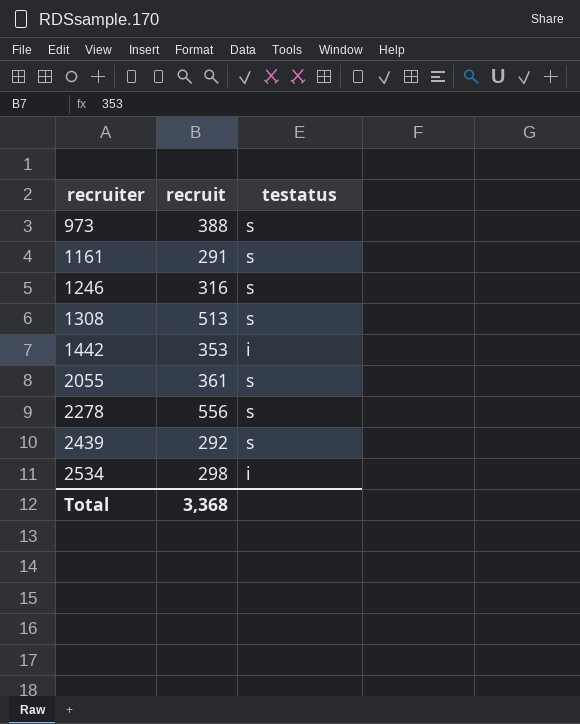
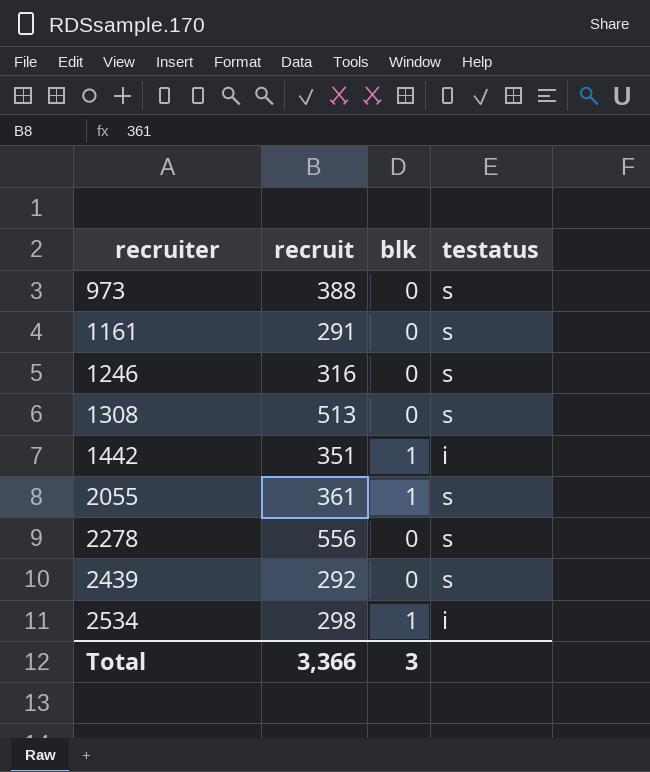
column blk | position: none -> 3
1442 | recruit: 353 -> 351
Total | recruit: 3,368 -> 3,366

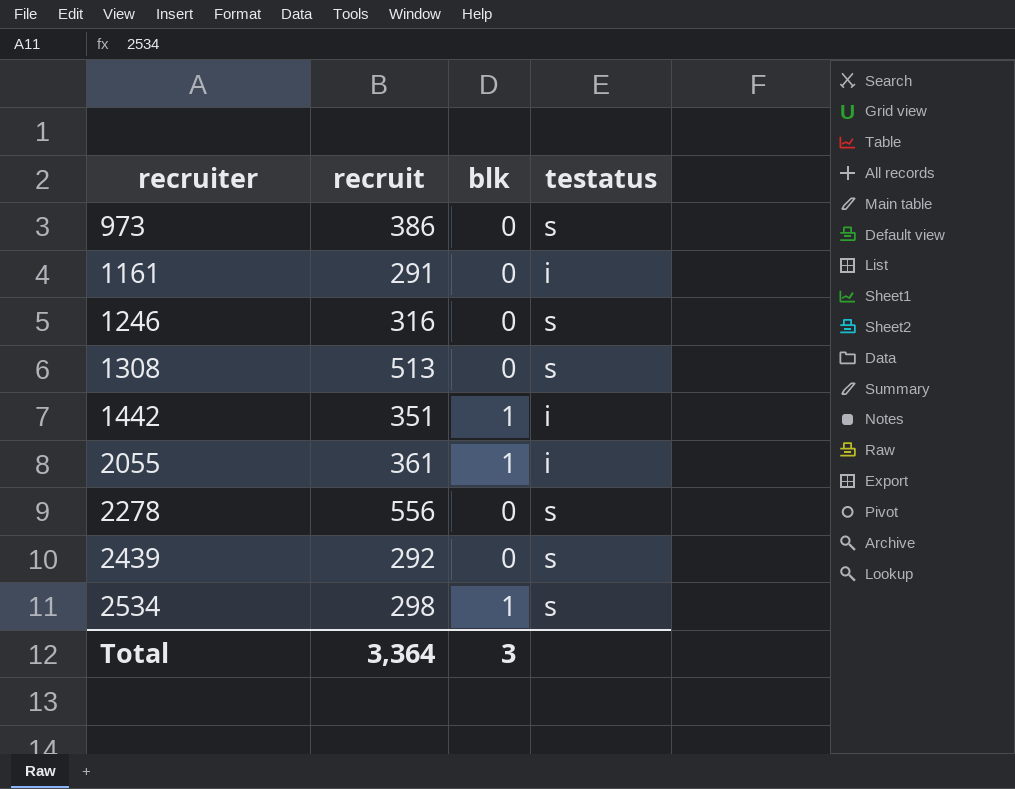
973 | recruit: 388 -> 386
1161 | testatus: s -> i
2055 | testatus: s -> i
2534 | testatus: i -> s
Total | recruit: 3,366 -> 3,364

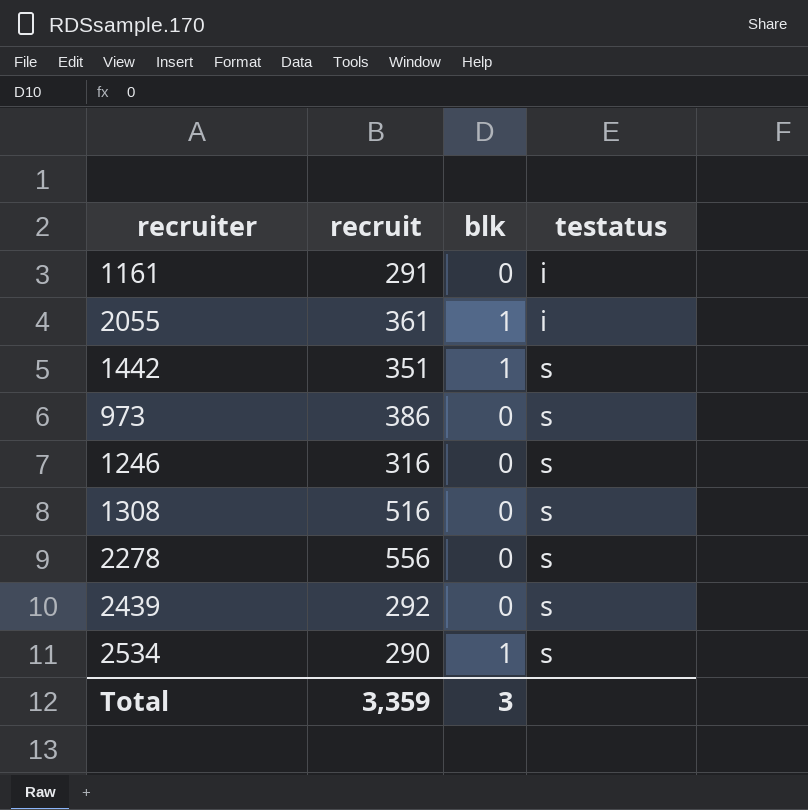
row order: recruiter ascending -> testatus ascending
1442 | testatus: i -> s
1308 | recruit: 513 -> 516
2534 | recruit: 298 -> 290
Total | recruit: 3,364 -> 3,359

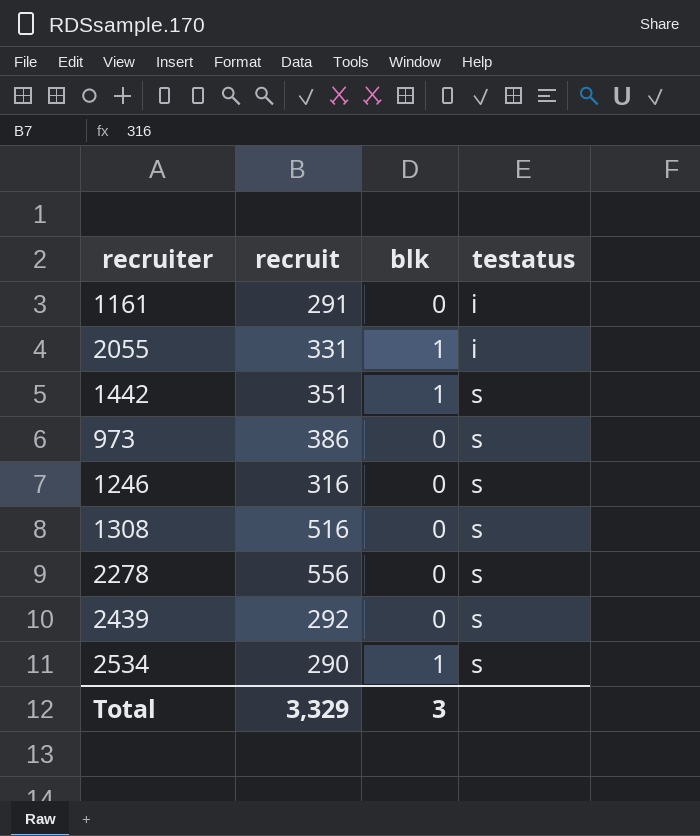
2055 | recruit: 361 -> 331
Total | recruit: 3,359 -> 3,329

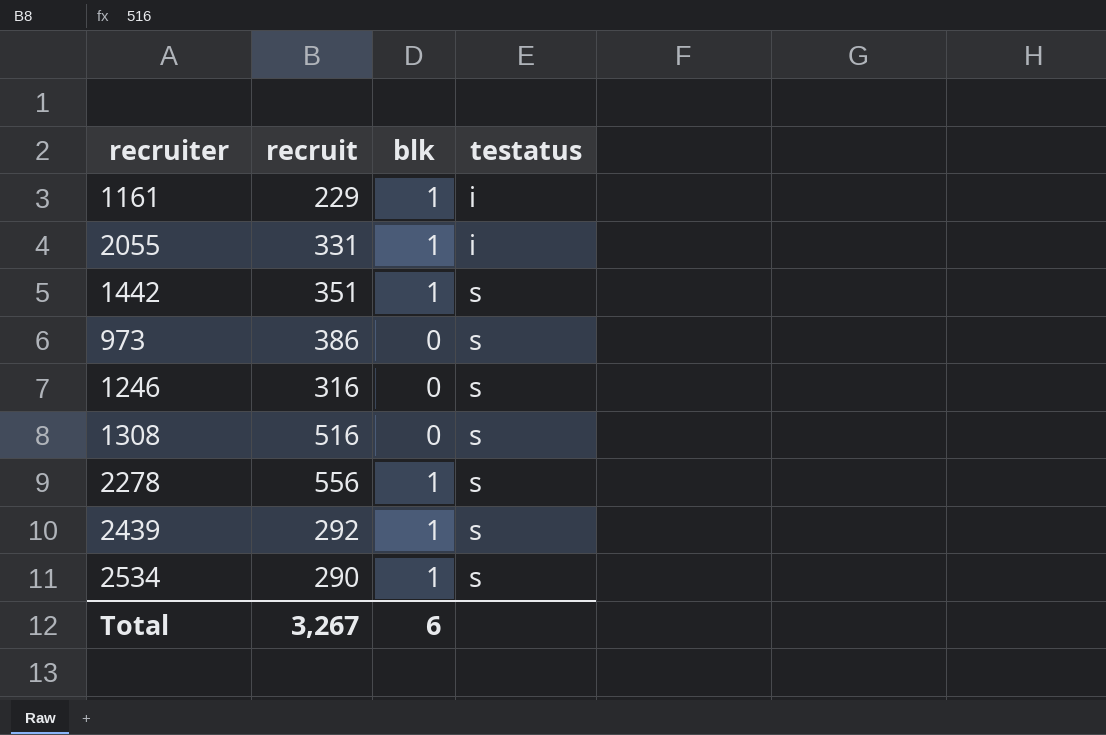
1161 | recruit: 291 -> 229
1161 | blk: 0 -> 1
2278 | blk: 0 -> 1
2439 | blk: 0 -> 1
Total | recruit: 3,329 -> 3,267
Total | blk: 3 -> 6

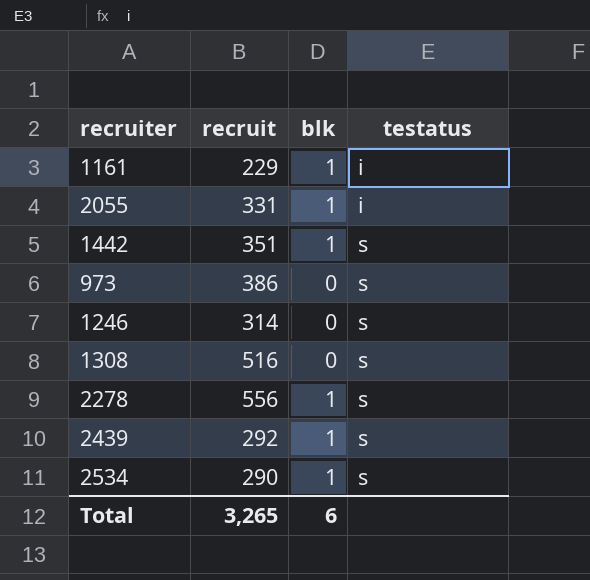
1246 | recruit: 316 -> 314
Total | recruit: 3,267 -> 3,265

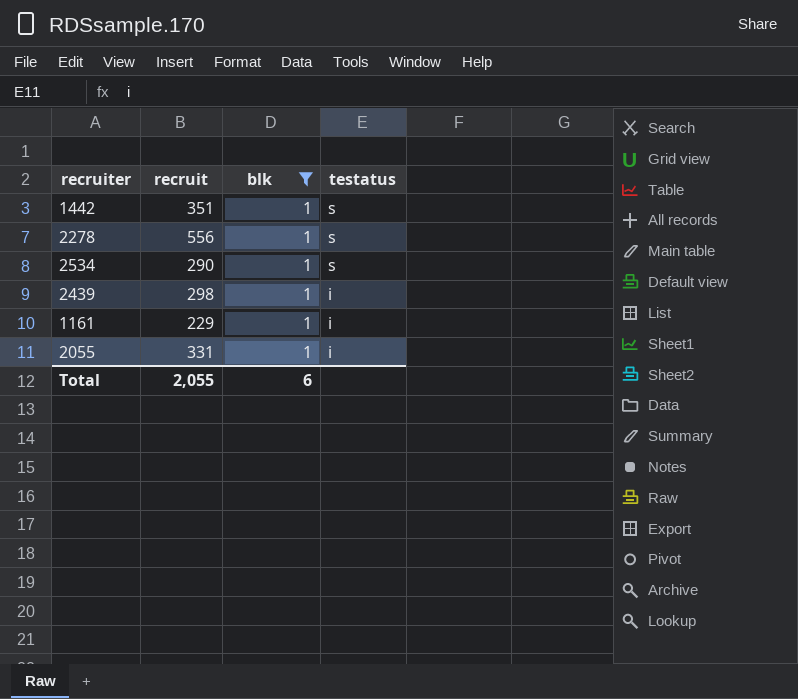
filter: none -> blk = 1
row order: testatus ascending -> testatus descending
2439 | recruit: 292 -> 298
2439 | testatus: s -> i
Total | recruit: 3,265 -> 2,055

